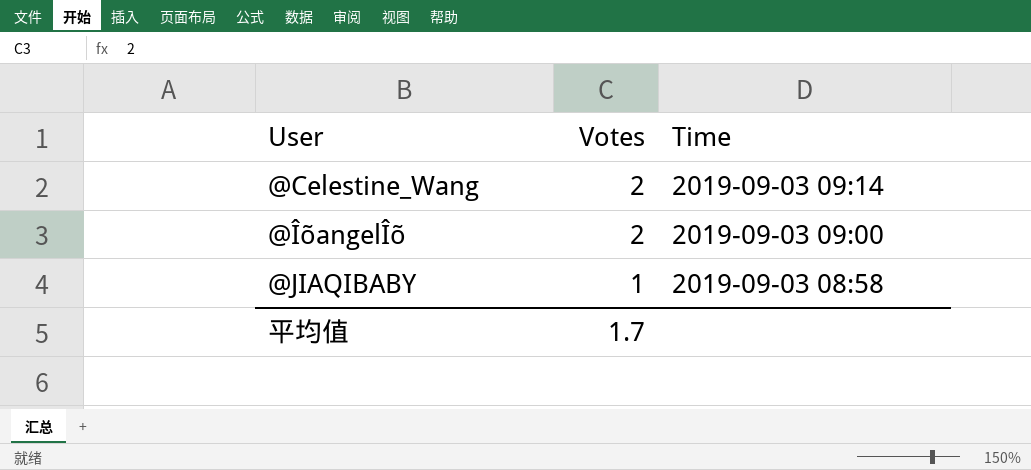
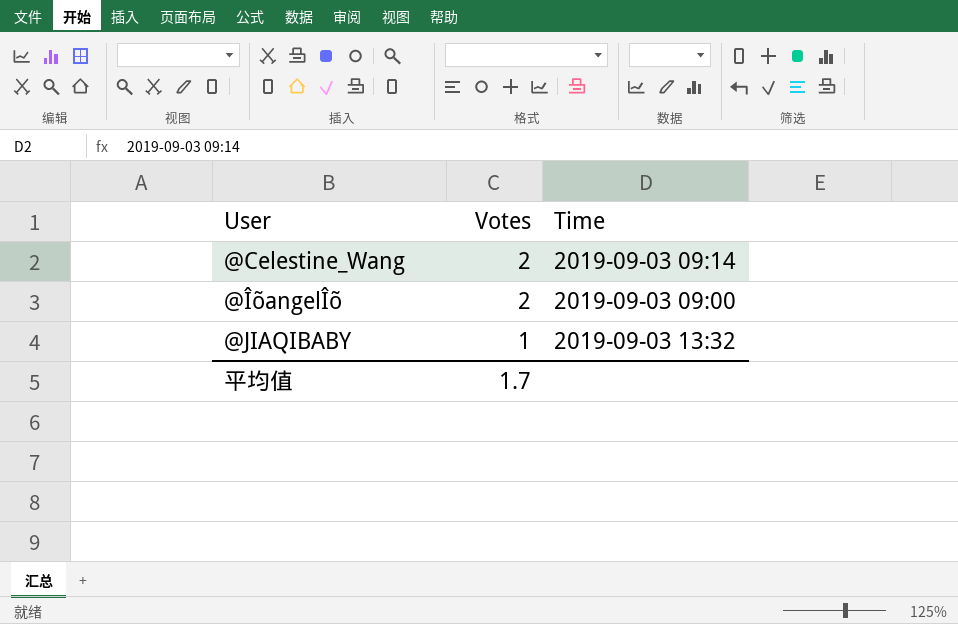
@JIAQIBABY | Time: 2019-09-03 08:58 -> 2019-09-03 13:32

